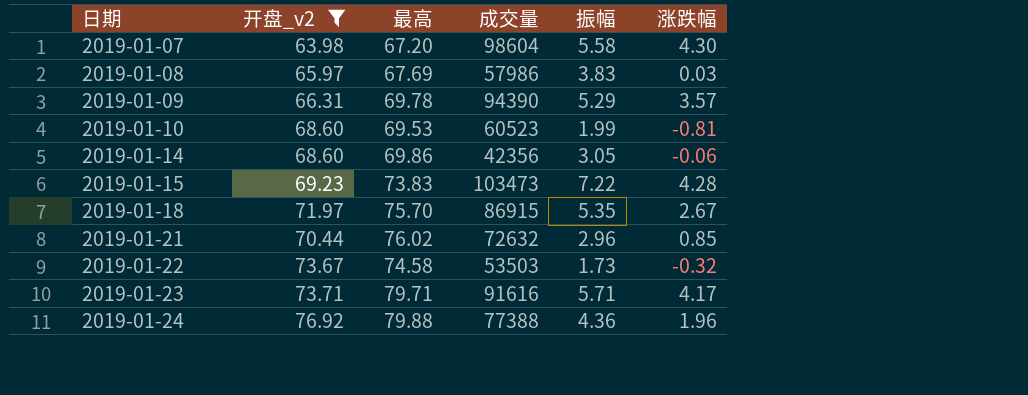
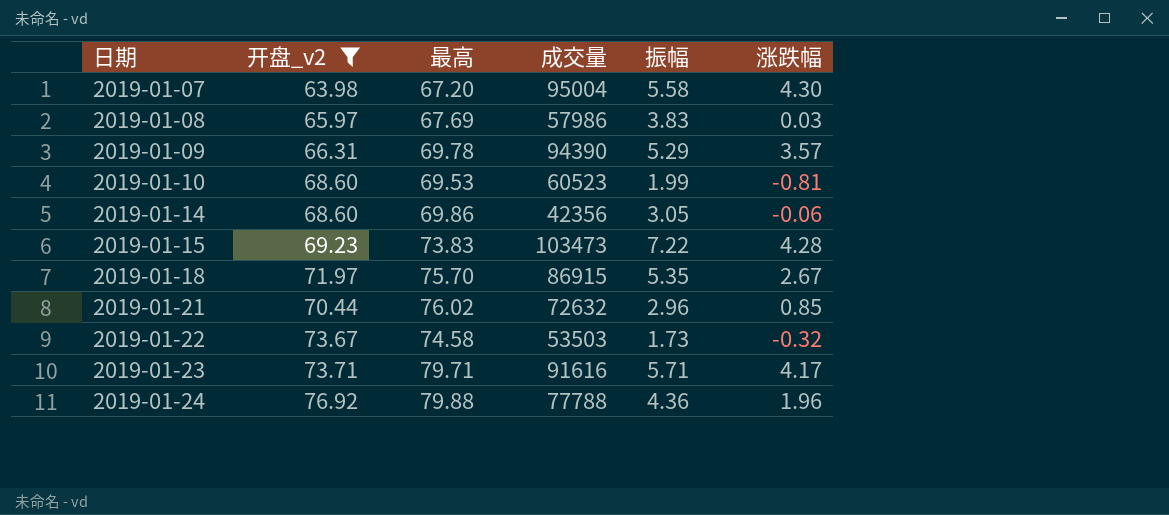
2019-01-07 | 成交量: 98604 -> 95004
2019-01-24 | 成交量: 77388 -> 77788

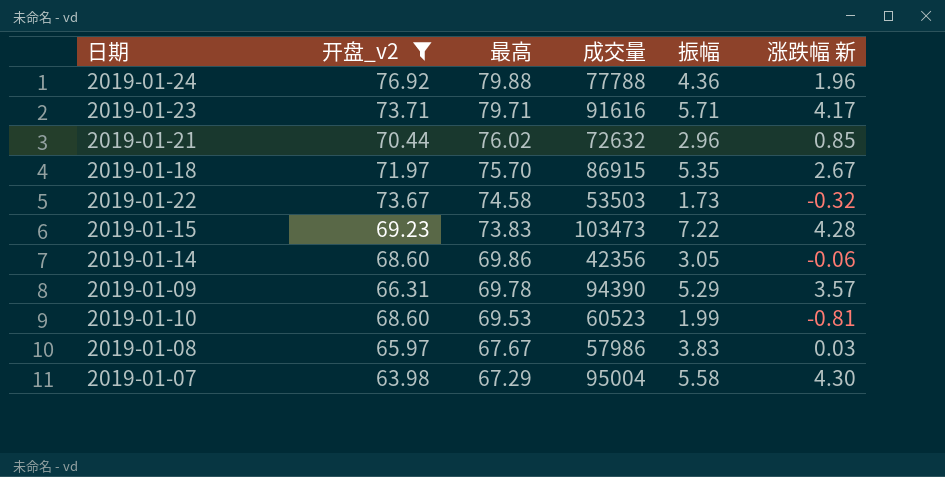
row order: 日期 ascending -> 最高 descending
column name: 涨跌幅 -> 涨跌幅 新
2019-01-08 | 最高: 67.69 -> 67.67
2019-01-07 | 最高: 67.20 -> 67.29

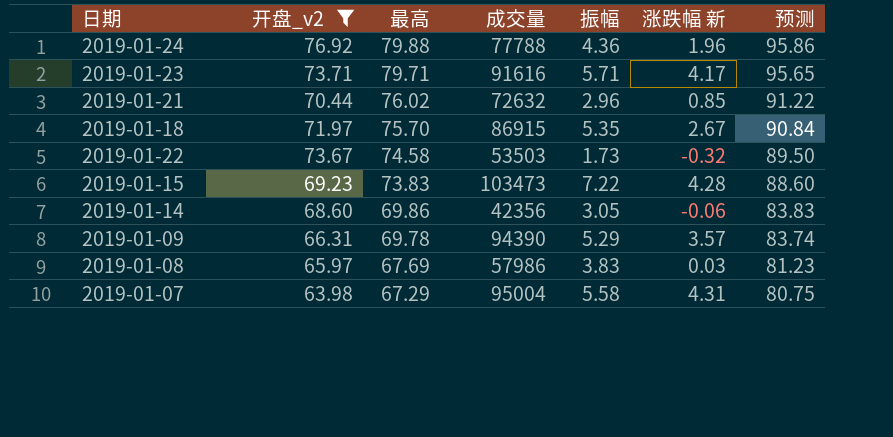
column 预测 | formula: none -> [最高] * 1.2
row 2019-01-10: 68.60 | 69.53 | 60523 | 1.99 | -0.81 -> none
2019-01-08 | 最高: 67.67 -> 67.69
2019-01-07 | 涨跌幅 新: 4.30 -> 4.31

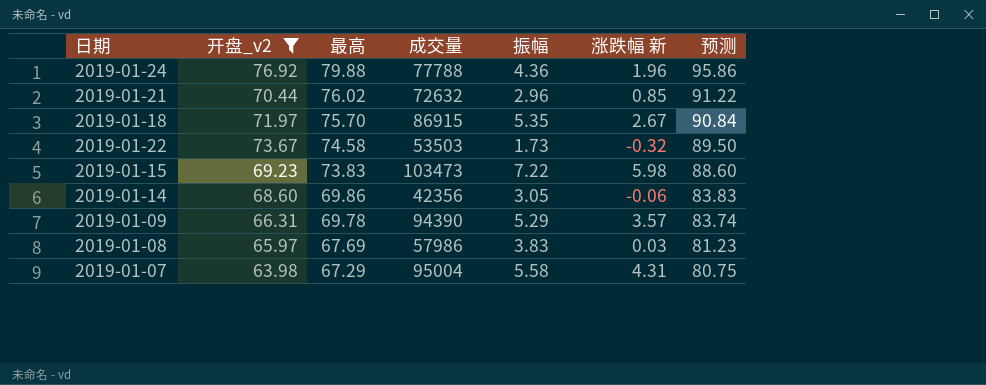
row 2019-01-23: 73.71 | 79.71 | 91616 | 5.71 | 4.17 | 95.65 -> none
2019-01-15 | 涨跌幅 新: 4.28 -> 5.98

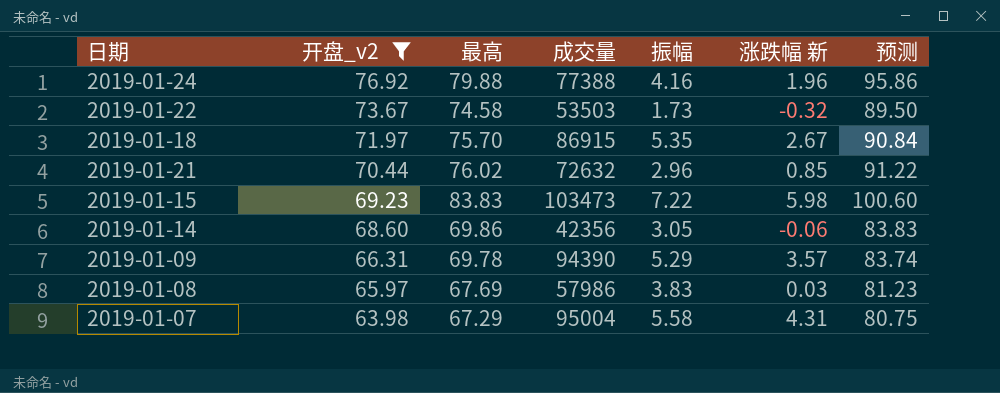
row order: 最高 descending -> 开盘_v2 descending
2019-01-24 | 成交量: 77788 -> 77388
2019-01-24 | 振幅: 4.36 -> 4.16
2019-01-15 | 最高: 73.83 -> 83.83
2019-01-15 | 预测: 88.60 -> 100.60

